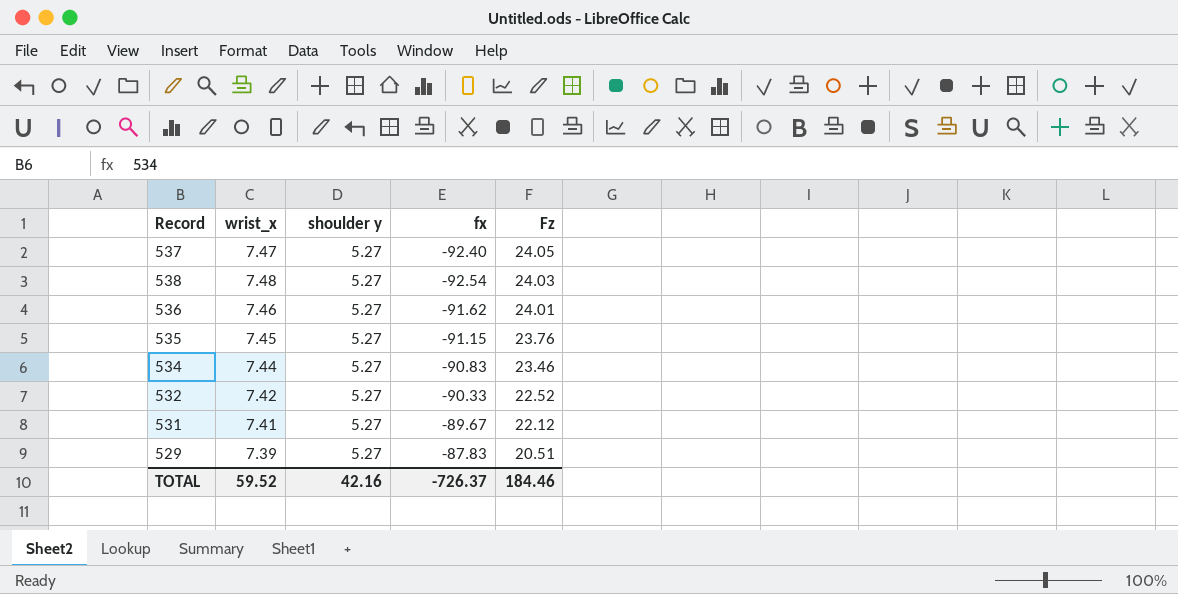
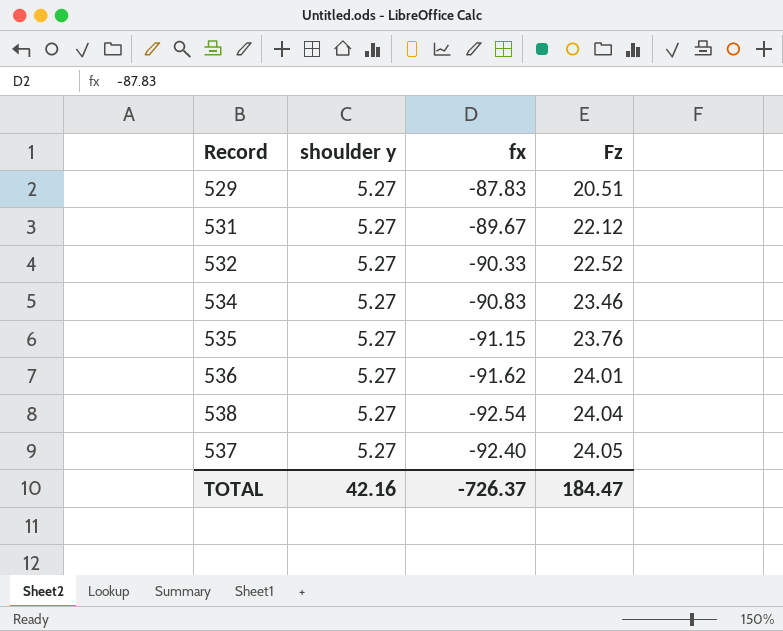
row order: Fz descending -> Fz ascending
column wrist_x | position: 2 -> none
538 | Fz: 24.03 -> 24.04
TOTAL | Fz: 184.46 -> 184.47

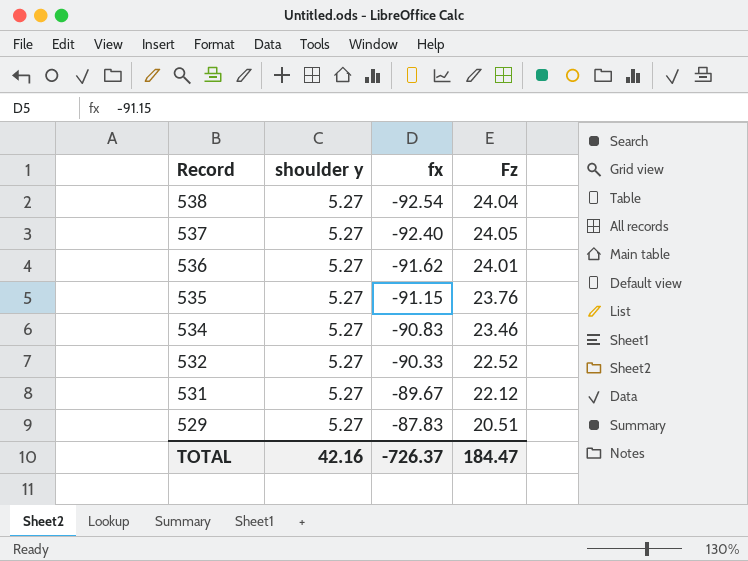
row order: Fz ascending -> Record descending

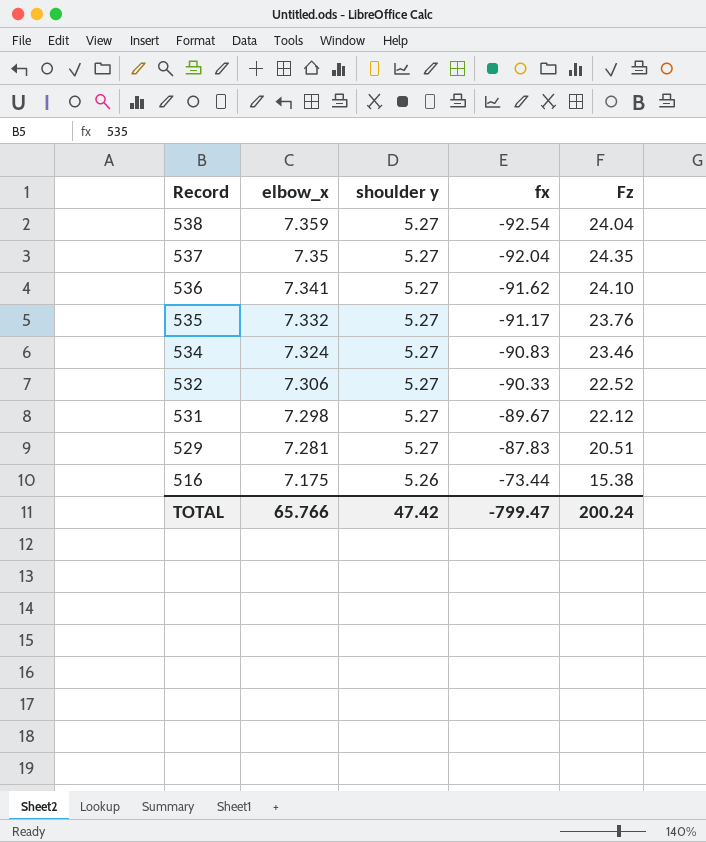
column elbow_x | position: none -> 2
537 | fx: -92.40 -> -92.04
537 | Fz: 24.05 -> 24.35
536 | Fz: 24.01 -> 24.10
535 | fx: -91.15 -> -91.17
row 516: none -> 7.175 | 5.26 | -73.44 | 15.38
TOTAL | shoulder y: 42.16 -> 47.42
TOTAL | fx: -726.37 -> -799.47
TOTAL | Fz: 184.47 -> 200.24

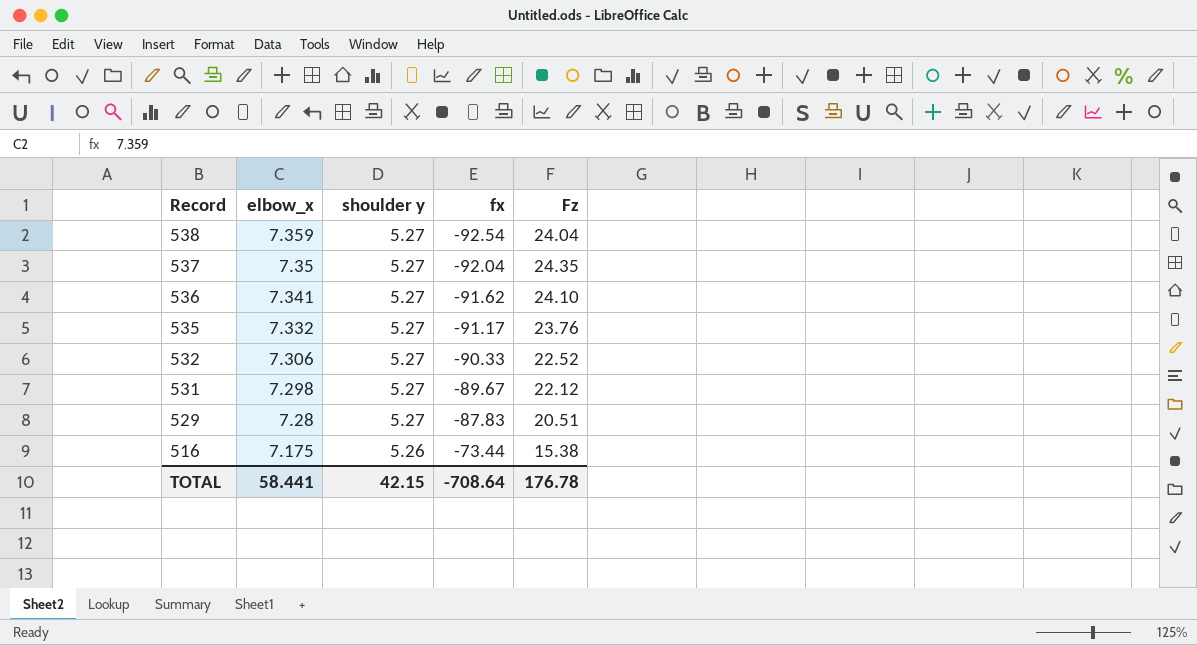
row 534: 7.324 | 5.27 | -90.83 | 23.46 -> none
529 | elbow_x: 7.281 -> 7.28
TOTAL | elbow_x: 65.766 -> 58.441
TOTAL | shoulder y: 47.42 -> 42.15
TOTAL | fx: -799.47 -> -708.64
TOTAL | Fz: 200.24 -> 176.78

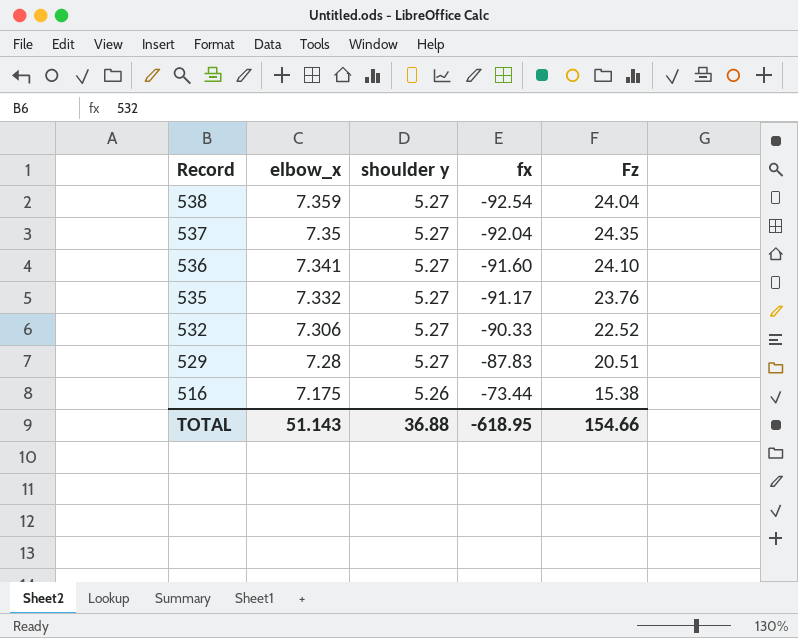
row 531: 7.298 | 5.27 | -89.67 | 22.12 -> none
536 | fx: -91.62 -> -91.60
TOTAL | elbow_x: 58.441 -> 51.143
TOTAL | shoulder y: 42.15 -> 36.88
TOTAL | fx: -708.64 -> -618.95
TOTAL | Fz: 176.78 -> 154.66

